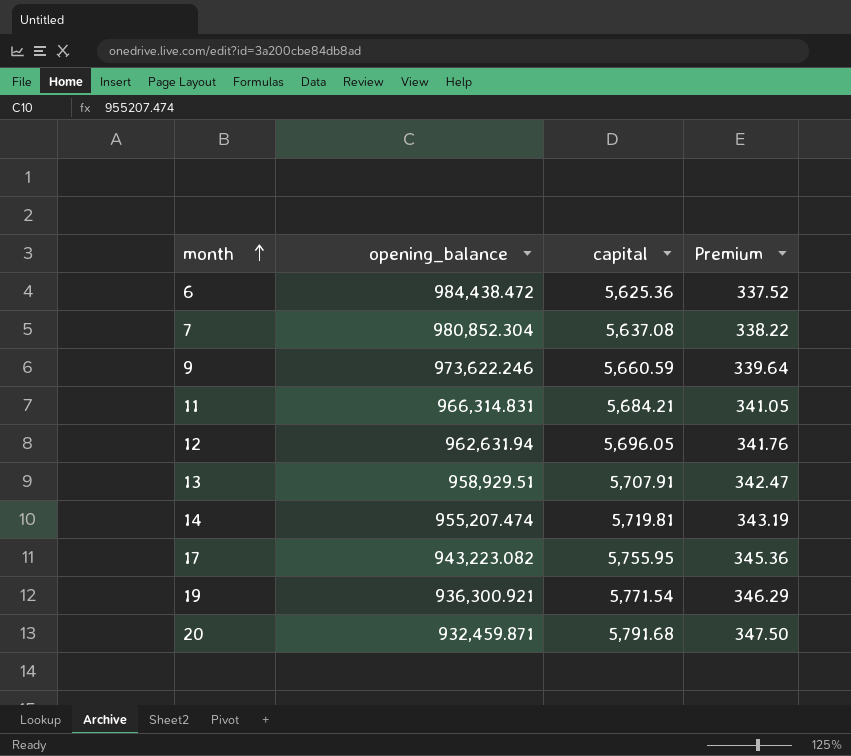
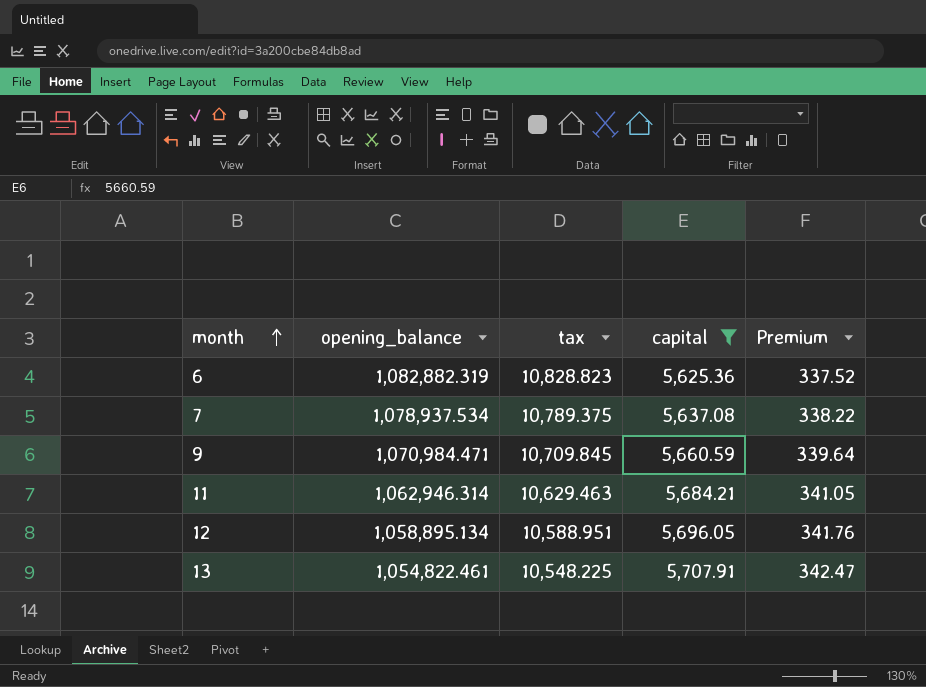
filter: none -> capital <= 5,707.91
column tax | formula: none -> [opening_balance] * 0.01
6 | opening_balance: 984,438.472 -> 1,082,882.319
7 | opening_balance: 980,852.304 -> 1,078,937.534
9 | opening_balance: 973,622.246 -> 1,070,984.471
11 | opening_balance: 966,314.831 -> 1,062,946.314
12 | opening_balance: 962,631.94 -> 1,058,895.134
13 | opening_balance: 958,929.51 -> 1,054,822.461

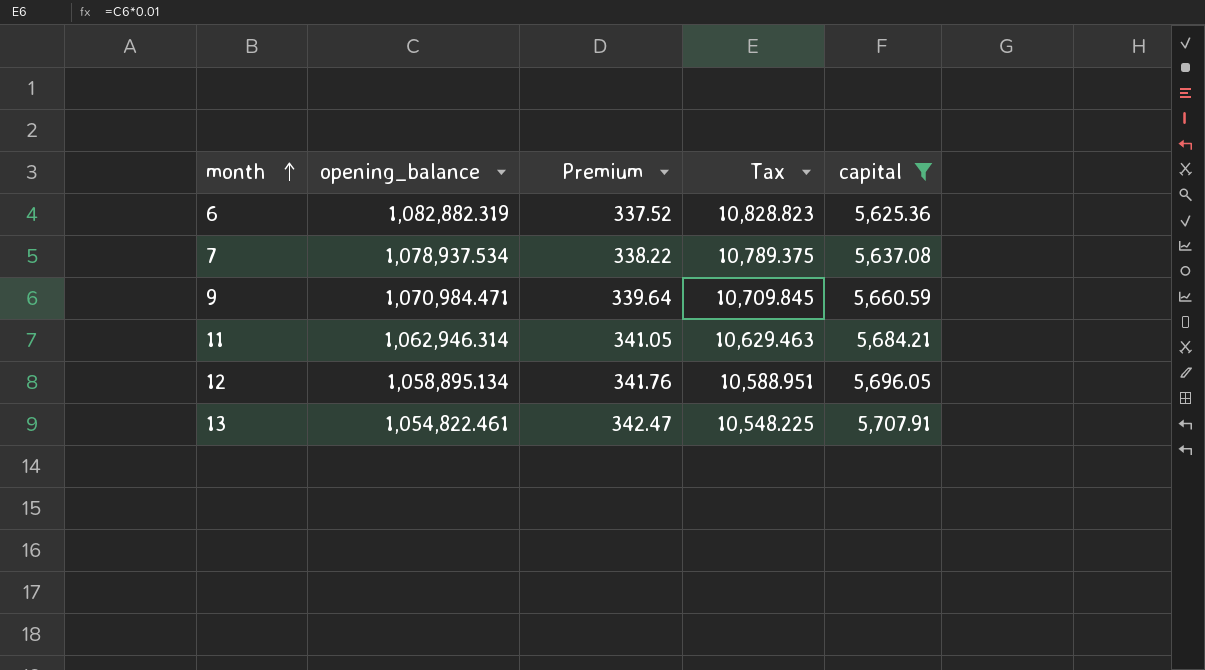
column Premium | position: 5 -> 3
column name: tax -> Tax

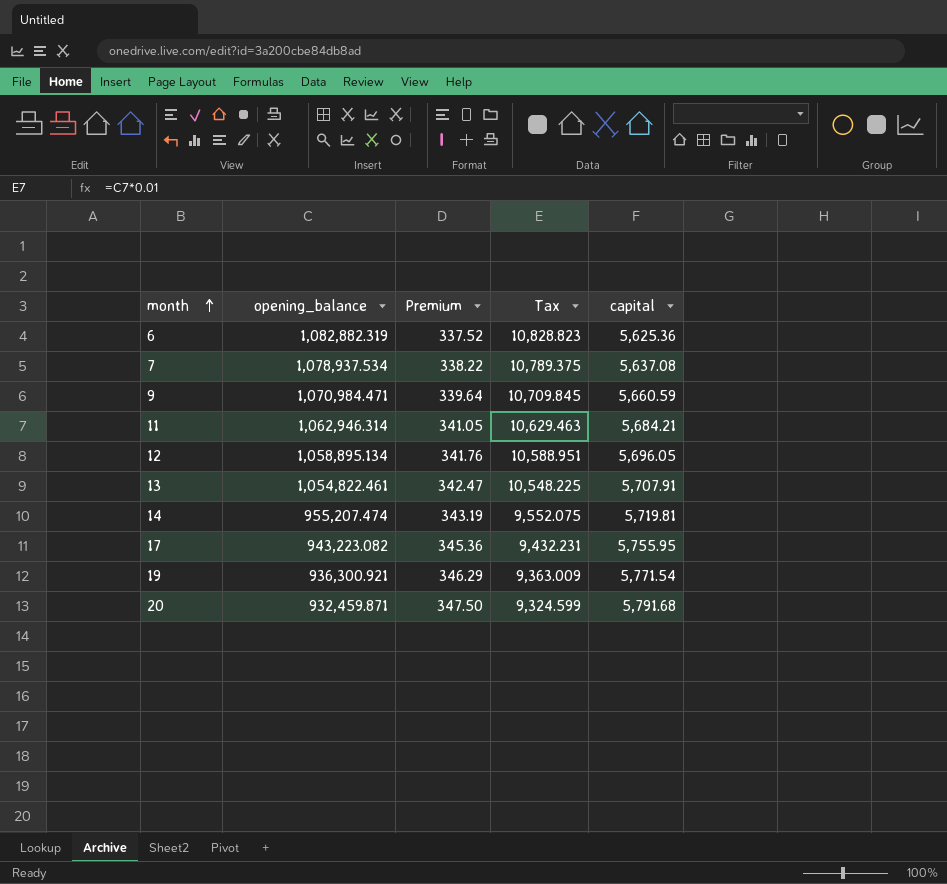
filter: capital <= 5,707.91 -> none

